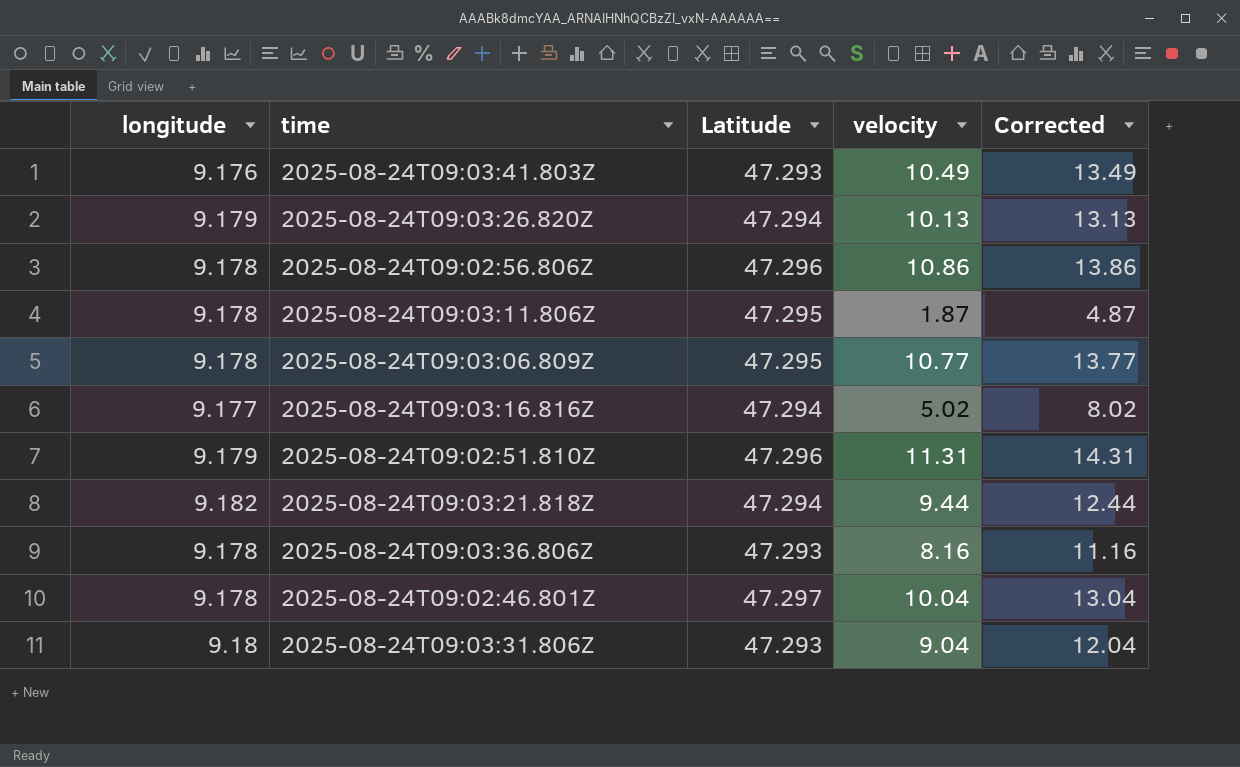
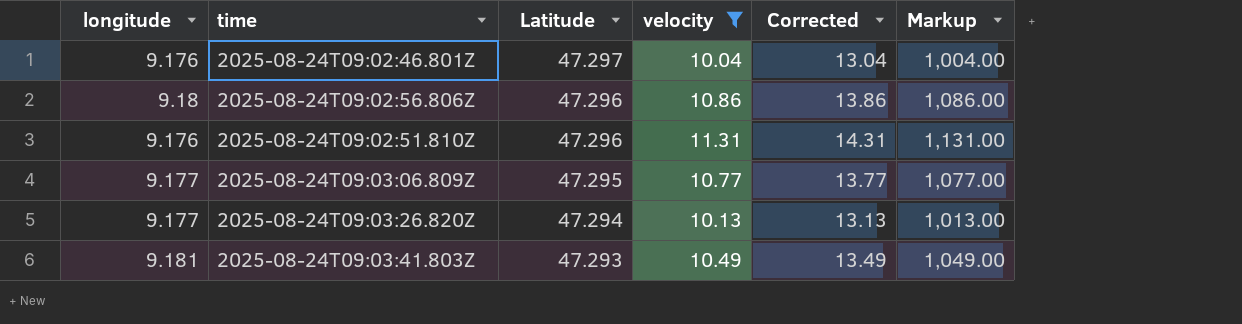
filter: none -> velocity >= 10.04
row order: none -> Latitude descending
column Markup | formula: none -> [velocity] * 100
2025-08-24T09:02:46.801Z | longitude: 9.178 -> 9.176
2025-08-24T09:02:56.806Z | longitude: 9.178 -> 9.18
2025-08-24T09:02:51.810Z | longitude: 9.179 -> 9.176
2025-08-24T09:03:06.809Z | longitude: 9.178 -> 9.177
2025-08-24T09:03:26.820Z | longitude: 9.179 -> 9.177
2025-08-24T09:03:41.803Z | longitude: 9.176 -> 9.181

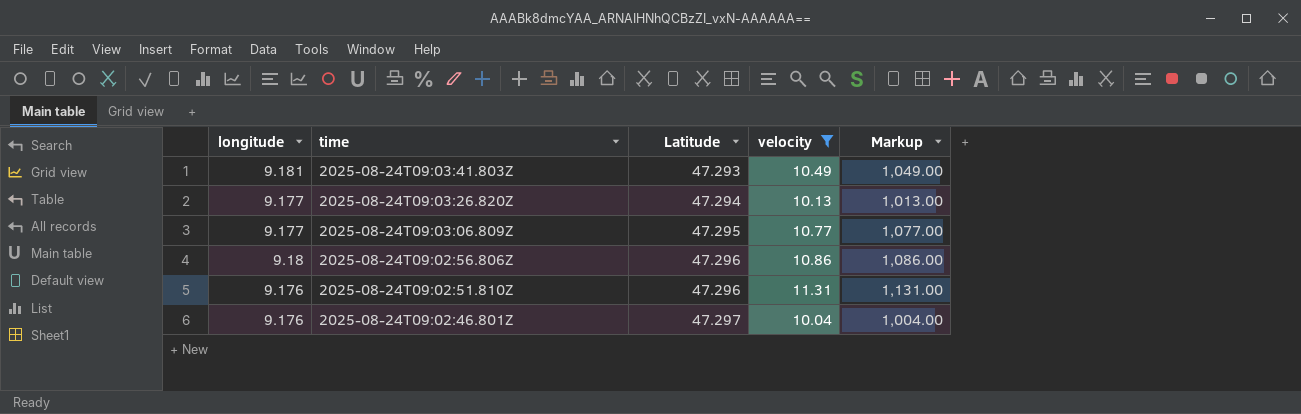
row order: Latitude descending -> time descending
column Corrected | formula: [velocity] + 3 -> none

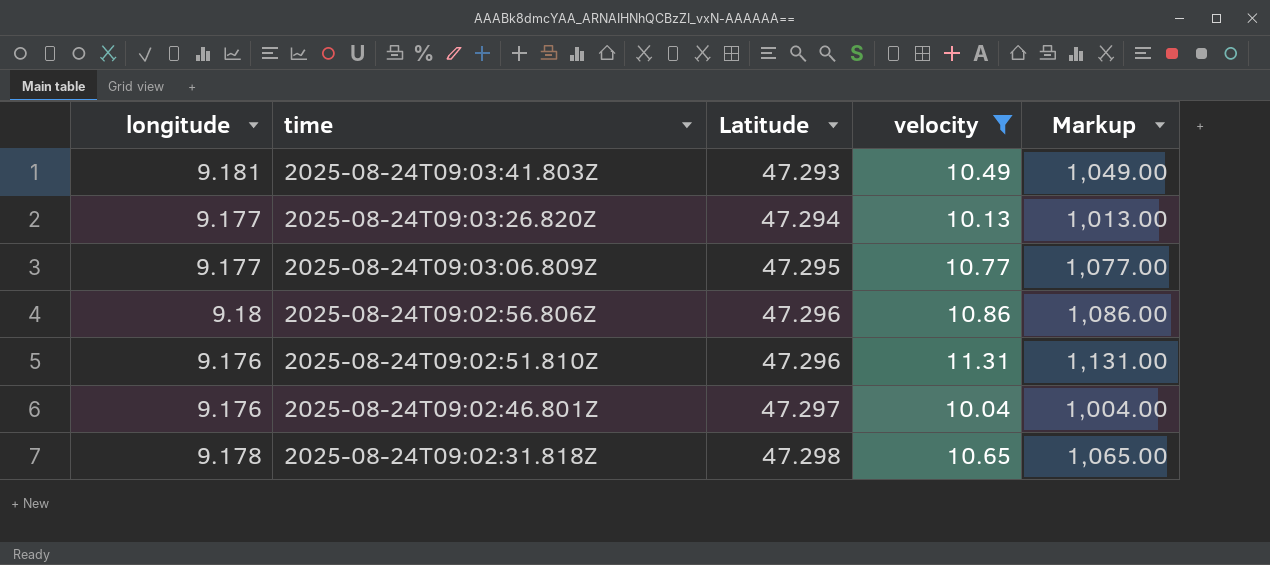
row 2025-08-24T09:02:31.818Z: none -> 9.178 | 47.298 | 10.65 | 1,065.00

